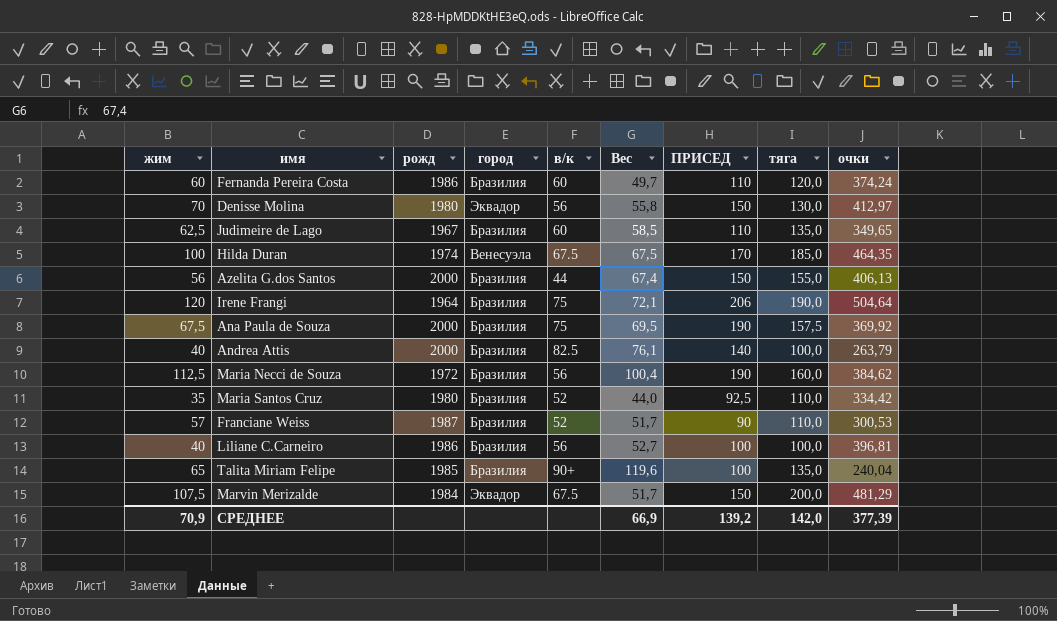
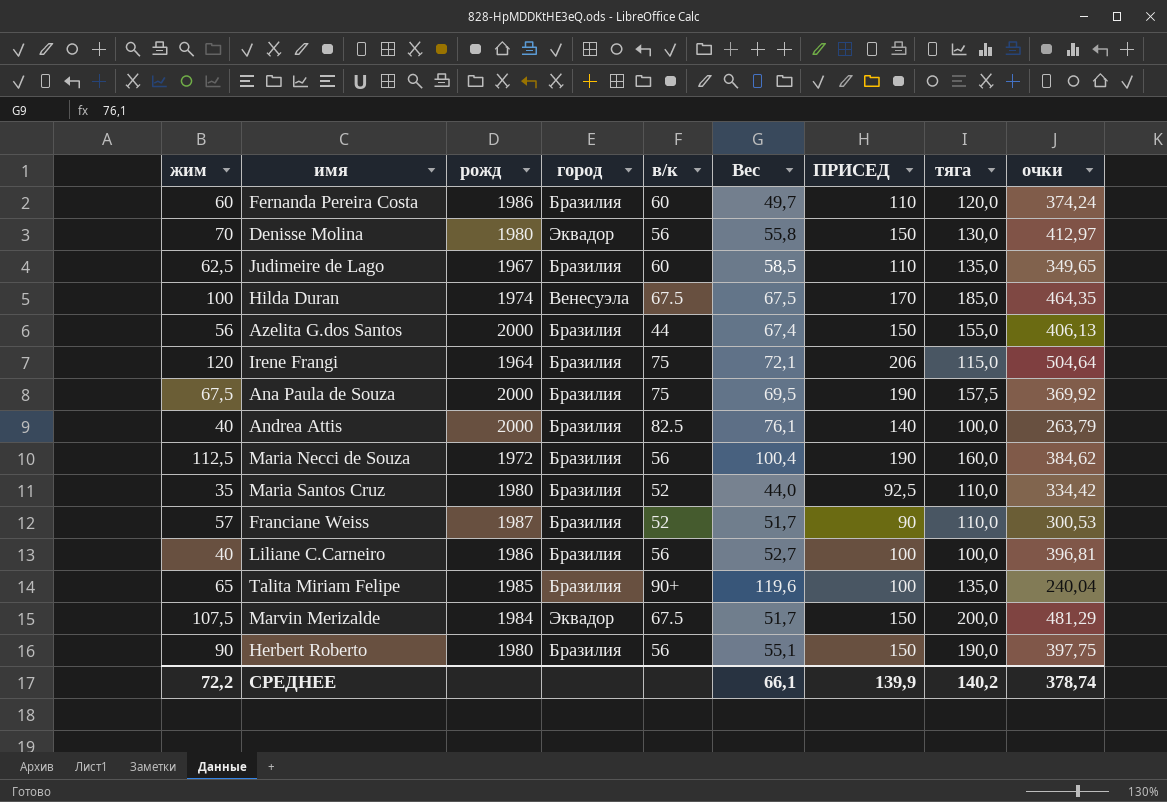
Irene Frangi | тяга: 190,0 -> 115,0
row Herbert Roberto: none -> 90 | 1980 | Бразилия | 56 | 55,1 | 150 | 190,0 | 397,75
СРЕДНЕЕ | жим: 70,9 -> 72,2
СРЕДНЕЕ | Вес: 66,9 -> 66,1
СРЕДНЕЕ | ПРИСЕД: 139,2 -> 139,9
СРЕДНЕЕ | тяга: 142,0 -> 140,2
СРЕДНЕЕ | очки: 377,39 -> 378,74

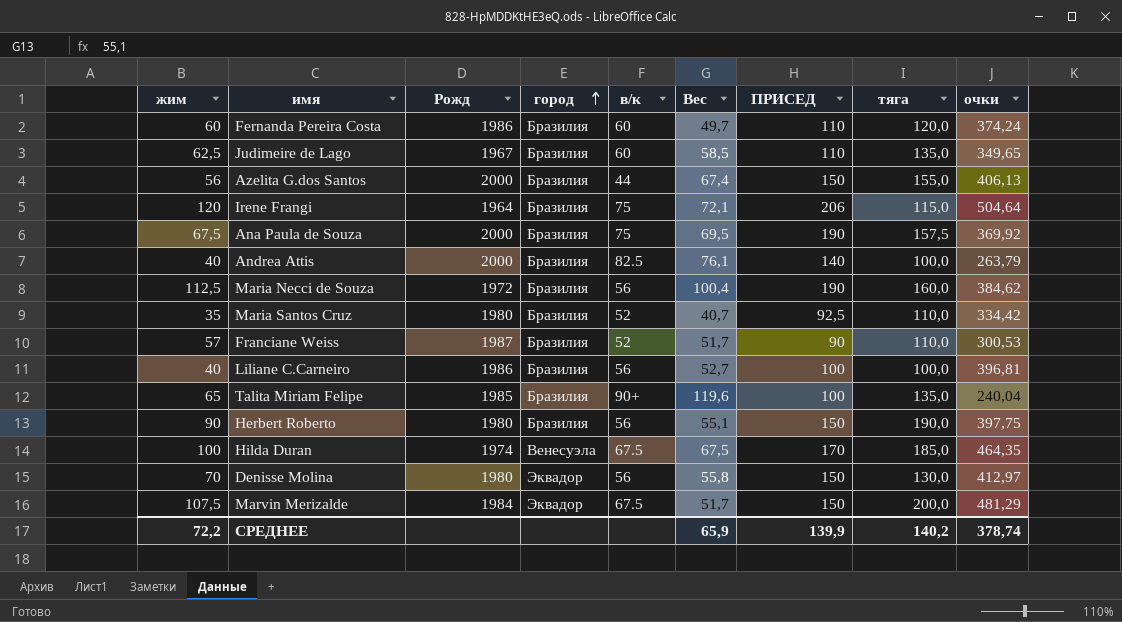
row order: none -> город ascending
column name: рожд -> Рожд
Maria Santos Cruz | Вес: 44,0 -> 40,7
СРЕДНЕЕ | Вес: 66,1 -> 65,9

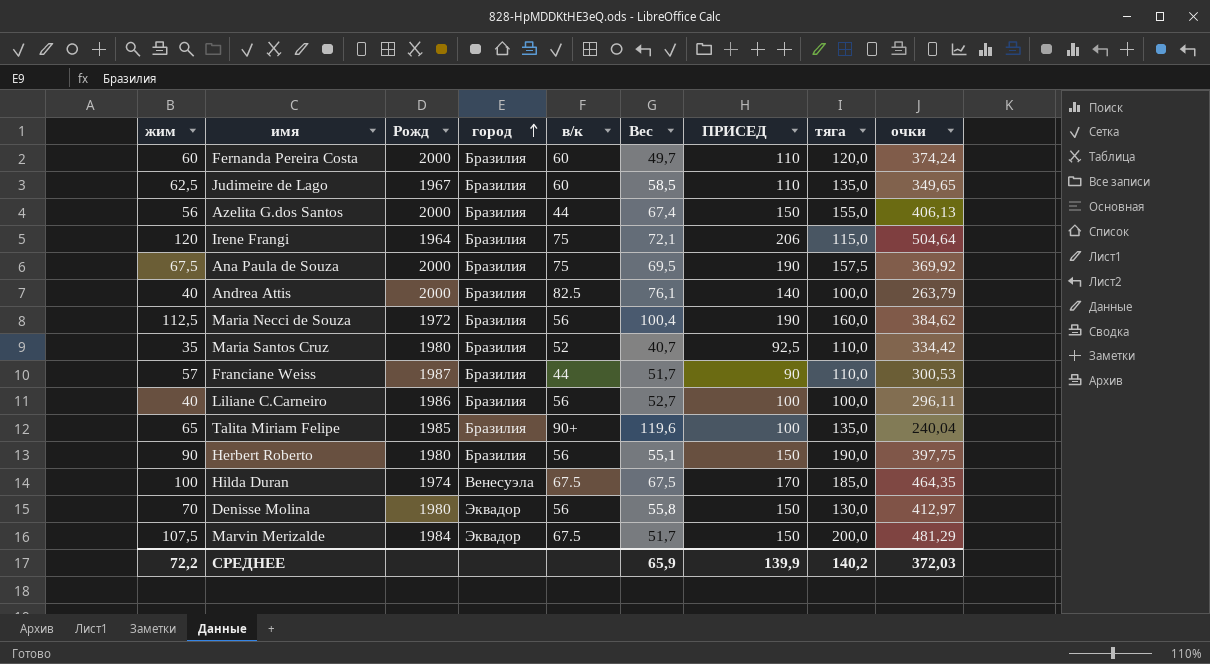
Fernanda Pereira Costa | Рожд: 1986 -> 2000
Franciane Weiss | в/к: 52 -> 44
Liliane C.Carneiro | очки: 396,81 -> 296,11
СРЕДНЕЕ | очки: 378,74 -> 372,03

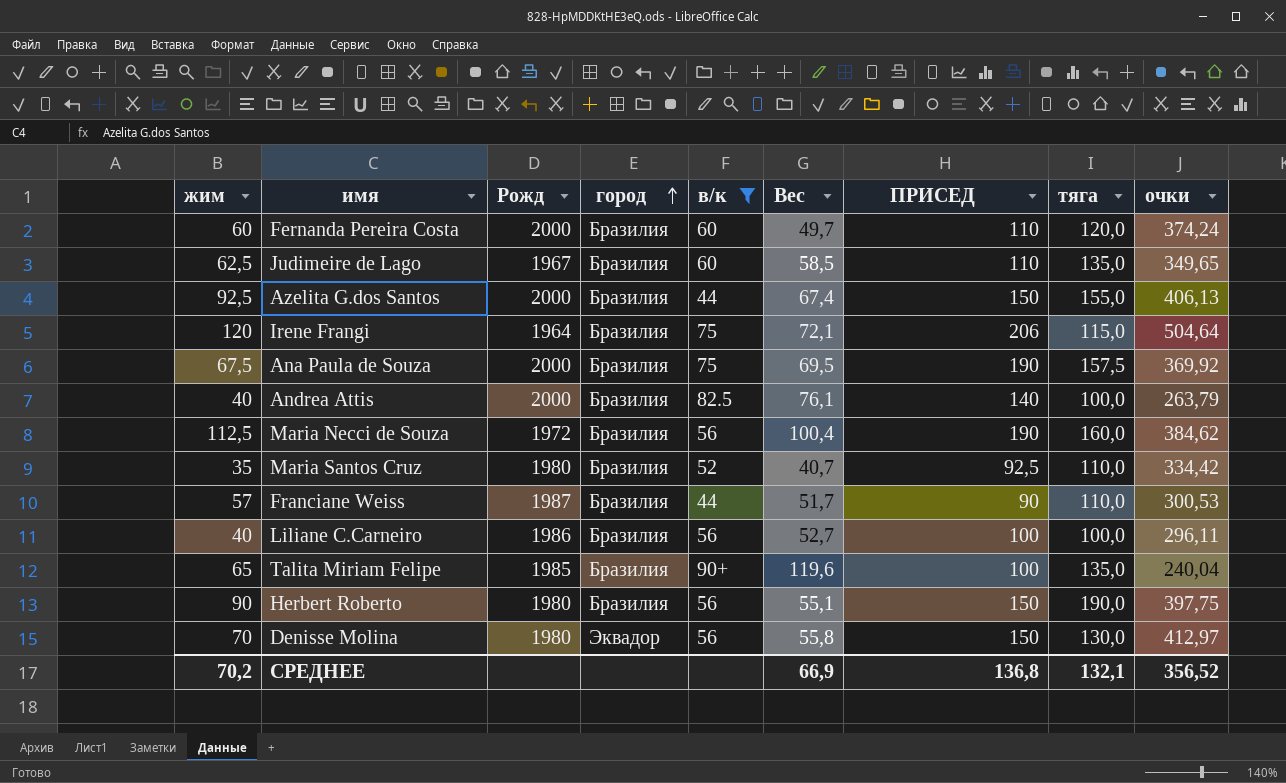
filter: none -> в/к != 67.5
Azelita G.dos Santos | жим: 56 -> 92,5
СРЕДНЕЕ | жим: 72,2 -> 70,2
СРЕДНЕЕ | Вес: 65,9 -> 66,9
СРЕДНЕЕ | ПРИСЕД: 139,9 -> 136,8
СРЕДНЕЕ | тяга: 140,2 -> 132,1
СРЕДНЕЕ | очки: 372,03 -> 356,52

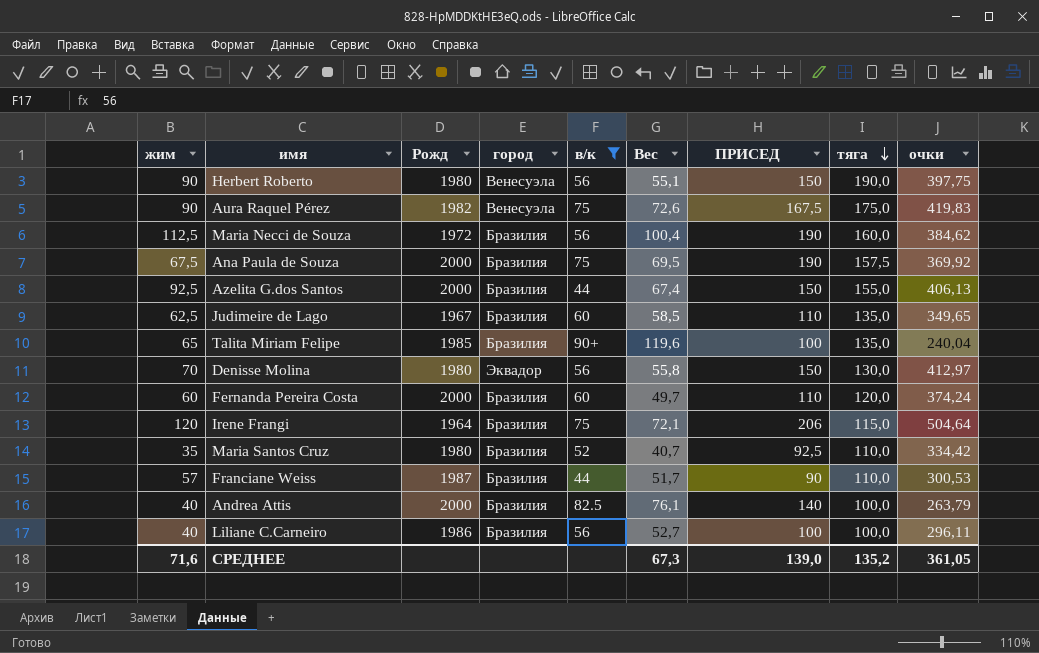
row order: город ascending -> тяга descending
Herbert Roberto | город: Бразилия -> Венесуэла
row Aura Raquel Pérez: none -> 90 | 1982 | Венесуэла | 75 | 72,6 | 167,5 | 175,0 | 419,83
СРЕДНЕЕ | жим: 70,2 -> 71,6
СРЕДНЕЕ | Вес: 66,9 -> 67,3
СРЕДНЕЕ | ПРИСЕД: 136,8 -> 139,0
СРЕДНЕЕ | тяга: 132,1 -> 135,2
СРЕДНЕЕ | очки: 356,52 -> 361,05

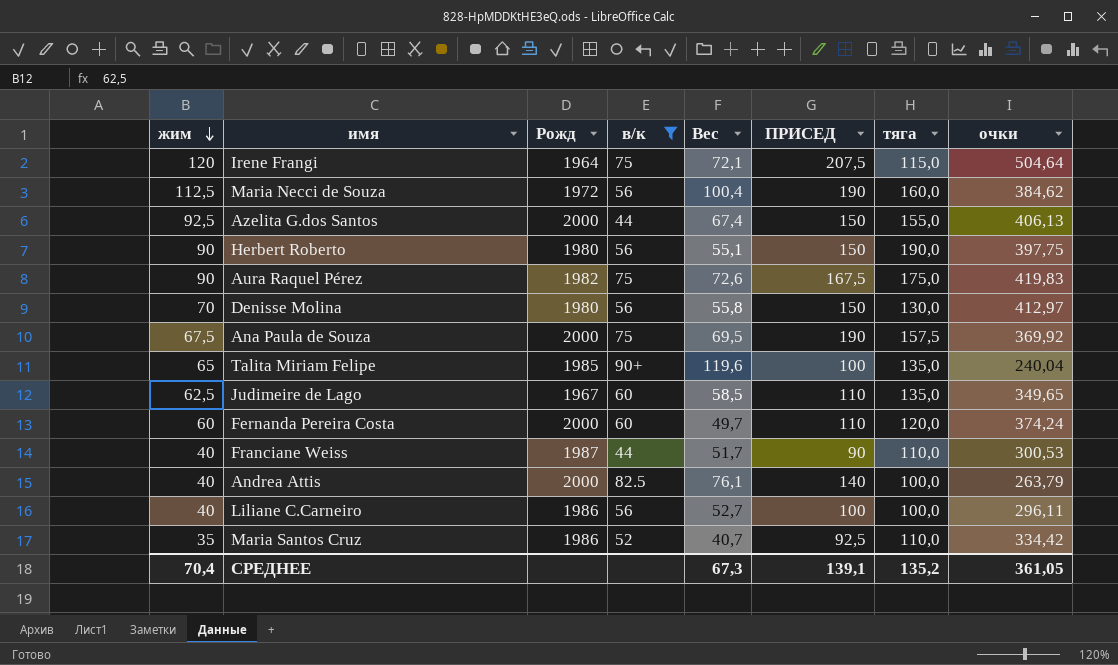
row order: тяга descending -> жим descending
column город | position: 4 -> none
Irene Frangi | ПРИСЕД: 206 -> 207,5
Franciane Weiss | жим: 57 -> 40
Maria Santos Cruz | Рожд: 1980 -> 1986
СРЕДНЕЕ | жим: 71,6 -> 70,4
СРЕДНЕЕ | ПРИСЕД: 139,0 -> 139,1

